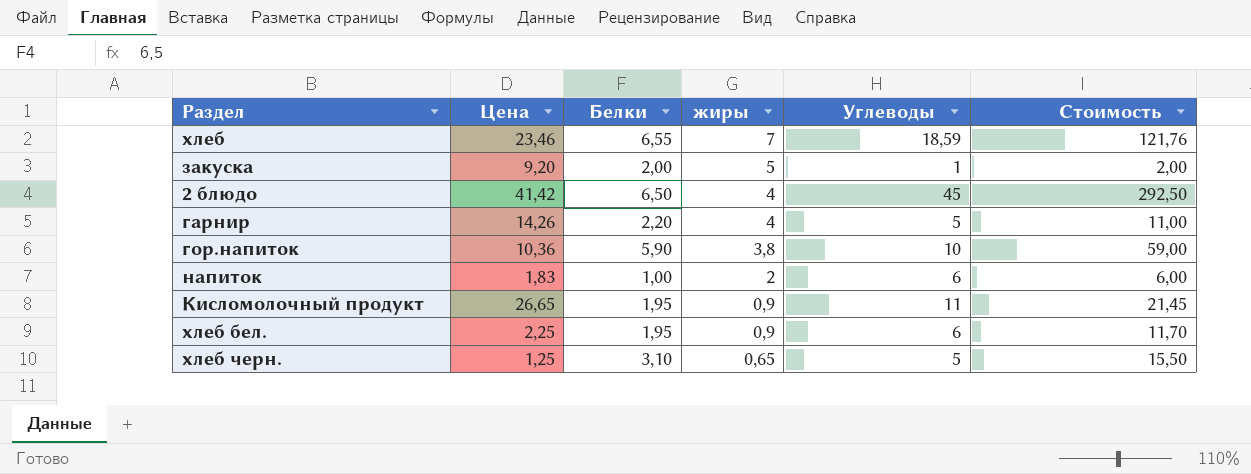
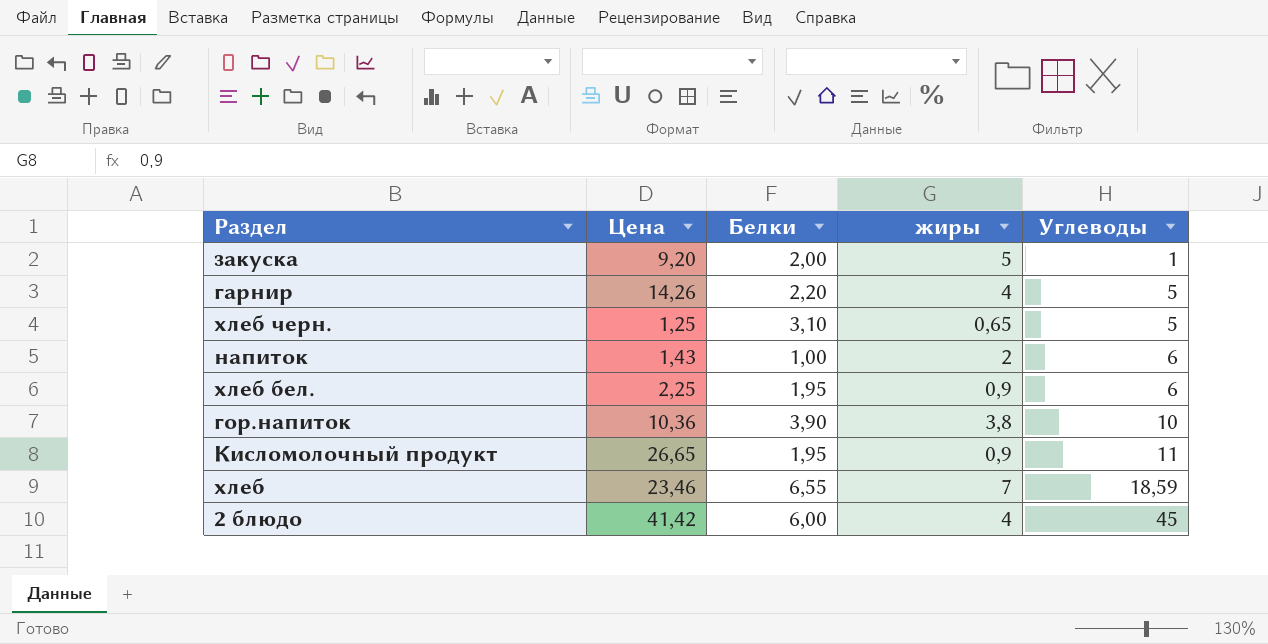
row order: жиры descending -> Углеводы ascending
column Стоимость | formula: [Белки] * [Углеводы] -> none
напиток | Цена: 1,83 -> 1,43
гор.напиток | Белки: 5,90 -> 3,90
2 блюдо | Белки: 6,50 -> 6,00

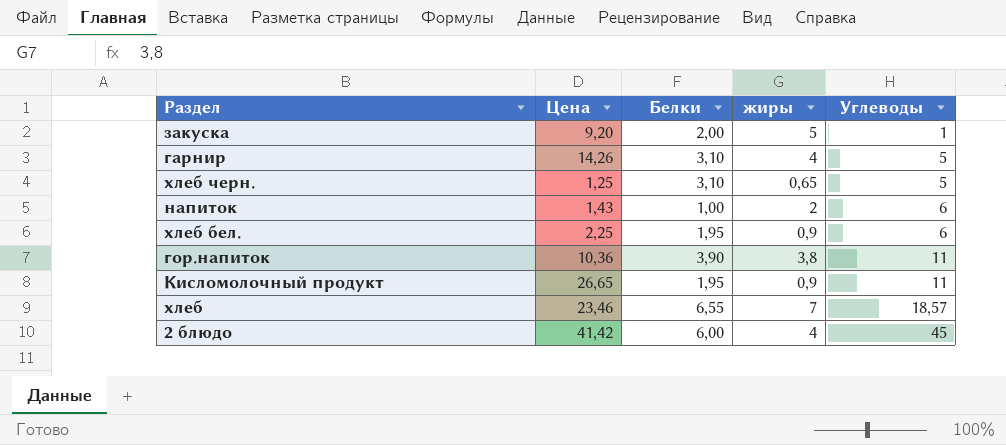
гарнир | Белки: 2,20 -> 3,10
гор.напиток | Углеводы: 10 -> 11
хлеб | Углеводы: 18,59 -> 18,57

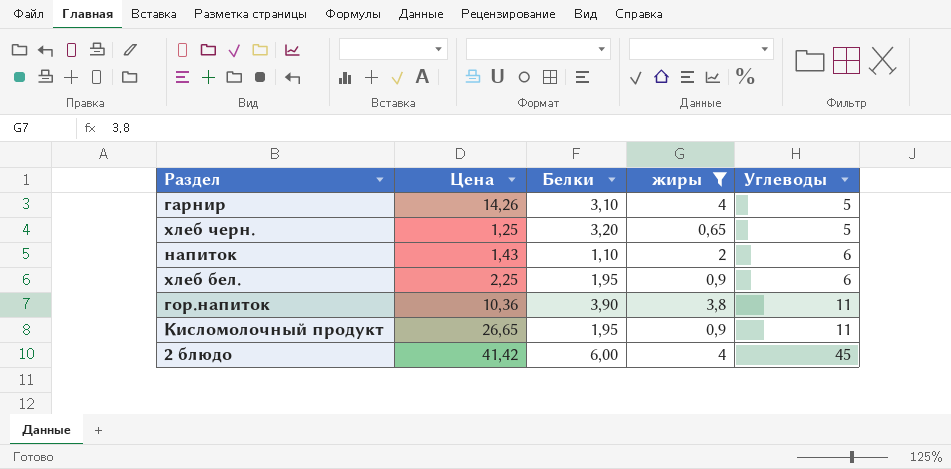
filter: none -> жиры <= 4
хлеб черн. | Белки: 3,10 -> 3,20
напиток | Белки: 1,00 -> 1,10

